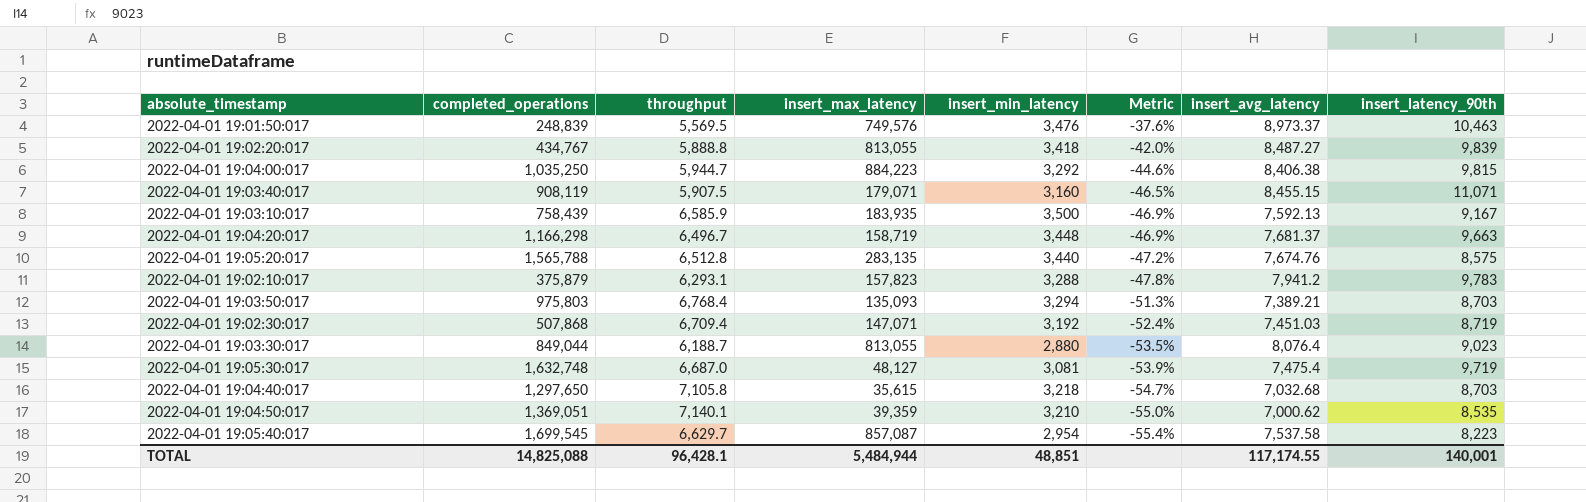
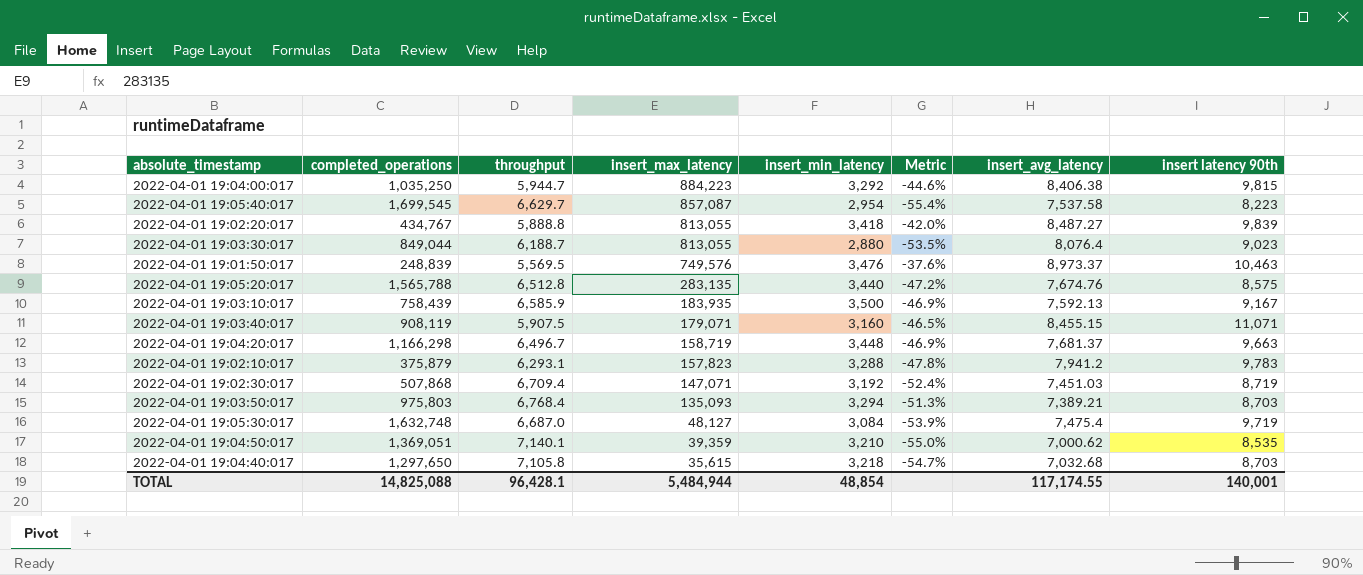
row order: Metric descending -> insert_max_latency descending
column name: insert_latency_90th -> insert latency 90th
2022-04-01 19:05:30:017 | insert_min_latency: 3,081 -> 3,084
TOTAL | insert_min_latency: 48,851 -> 48,854

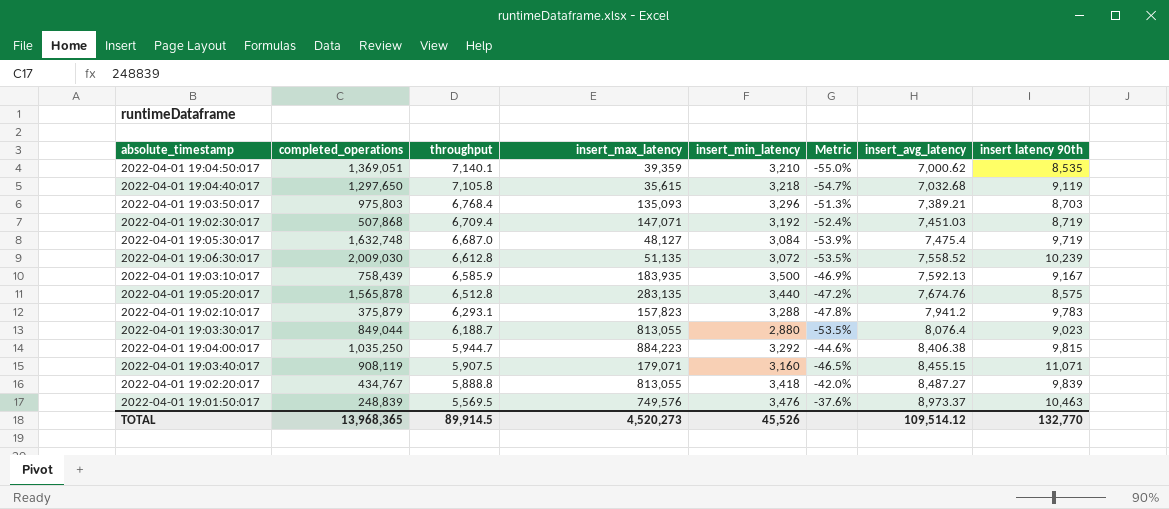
row order: insert_max_latency descending -> throughput descending
row 2022-04-01 19:05:40:017: 1,699,545 | 6,629.7 | 857,087 | 2,954 | -55.4% | 7,537.58 | 8,223 -> none
row 2022-04-01 19:04:20:017: 1,166,298 | 6,496.7 | 158,719 | 3,448 | -46.9% | 7,681.37 | 9,663 -> none
2022-04-01 19:04:40:017 | insert latency 90th: 8,703 -> 9,119
2022-04-01 19:03:50:017 | insert_min_latency: 3,294 -> 3,296
row 2022-04-01 19:06:30:017: none -> 2,009,030 | 6,612.8 | 51,135 | 3,072 | -53.5% | 7,558.52 | 10,239
2022-04-01 19:05:20:017 | completed_operations: 1,565,788 -> 1,565,878
TOTAL | completed_operations: 14,825,088 -> 13,968,365
TOTAL | throughput: 96,428.1 -> 89,914.5
TOTAL | insert_max_latency: 5,484,944 -> 4,520,273
TOTAL | insert_min_latency: 48,854 -> 45,526
TOTAL | insert_avg_latency: 117,174.55 -> 109,514.12
TOTAL | insert latency 90th: 140,001 -> 132,770

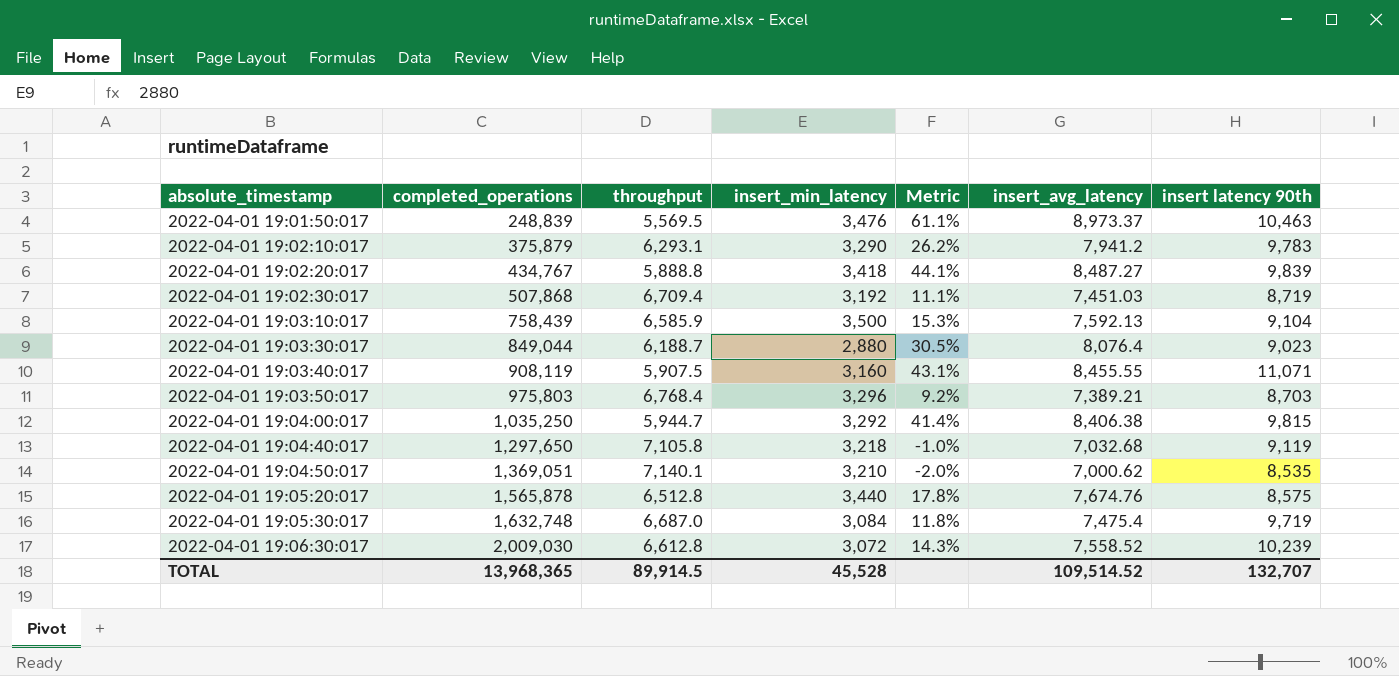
row order: throughput descending -> absolute_timestamp ascending
column insert_max_latency | position: 4 -> none
column Metric | formula: ([insert_min_latency] - [throughput]) / [throughput] -> ([insert_avg_latency] - [throughput]) / [throughput]
2022-04-01 19:02:10:017 | insert_min_latency: 3,288 -> 3,290
2022-04-01 19:03:10:017 | insert latency 90th: 9,167 -> 9,104
2022-04-01 19:03:40:017 | insert_avg_latency: 8,455.15 -> 8,455.55
TOTAL | insert_min_latency: 45,526 -> 45,528
TOTAL | insert_avg_latency: 109,514.12 -> 109,514.52
TOTAL | insert latency 90th: 132,770 -> 132,707

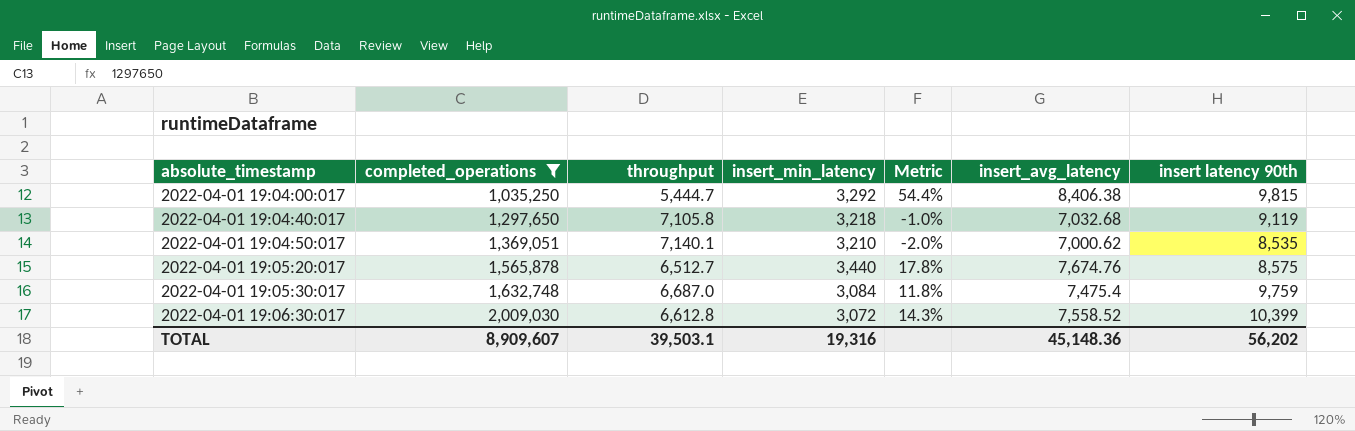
filter: none -> completed_operations >= 1,035,250
2022-04-01 19:04:00:017 | throughput: 5,944.7 -> 5,444.7
2022-04-01 19:04:00:017 | Metric: 41.4% -> 54.4%
2022-04-01 19:05:20:017 | throughput: 6,512.8 -> 6,512.7
2022-04-01 19:05:30:017 | insert latency 90th: 9,719 -> 9,759
2022-04-01 19:06:30:017 | insert latency 90th: 10,239 -> 10,399
TOTAL | completed_operations: 13,968,365 -> 8,909,607
TOTAL | throughput: 89,914.5 -> 39,503.1
TOTAL | insert_min_latency: 45,528 -> 19,316
TOTAL | insert_avg_latency: 109,514.52 -> 45,148.36
TOTAL | insert latency 90th: 132,707 -> 56,202

